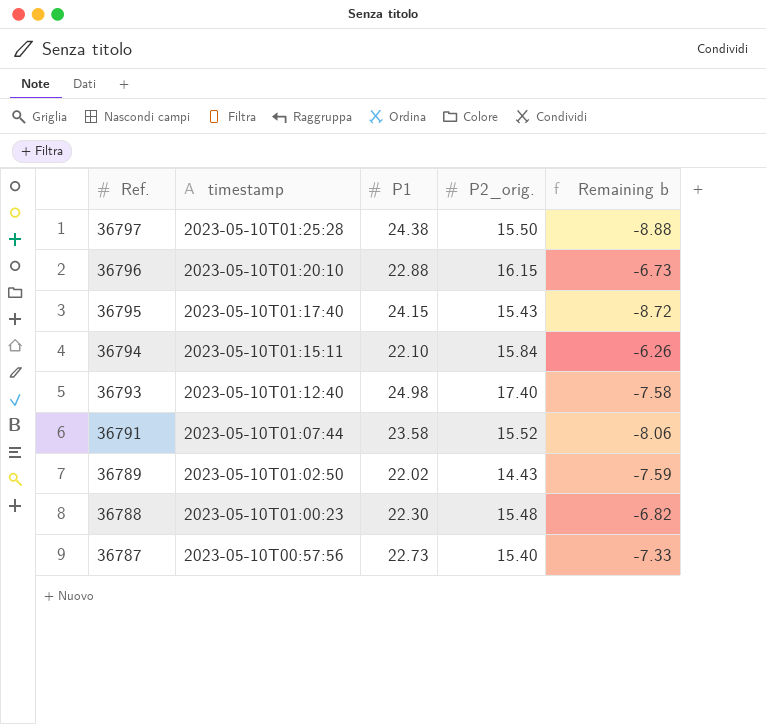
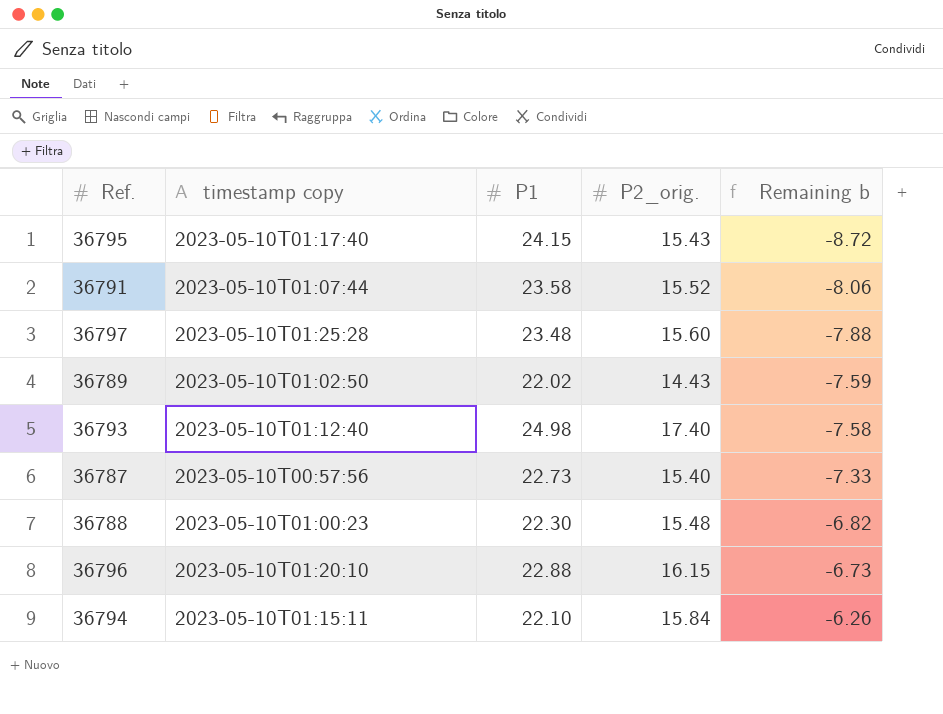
row order: Ref. descending -> Remaining b ascending
column name: timestamp -> timestamp copy
36797 | P1: 24.38 -> 23.48
36797 | P2_orig.: 15.50 -> 15.60
36797 | Remaining b: -8.88 -> -7.88

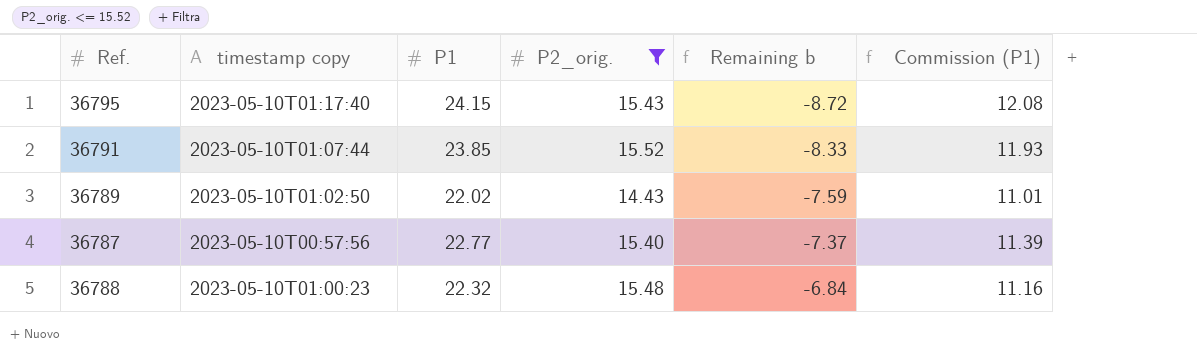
filter: none -> P2_orig. <= 15.52
column Commission (P1) | formula: none -> [P1] * 0.5
36791 | P1: 23.58 -> 23.85
36791 | Remaining b: -8.06 -> -8.33
36787 | P1: 22.73 -> 22.77
36787 | Remaining b: -7.33 -> -7.37
36788 | P1: 22.30 -> 22.32
36788 | Remaining b: -6.82 -> -6.84

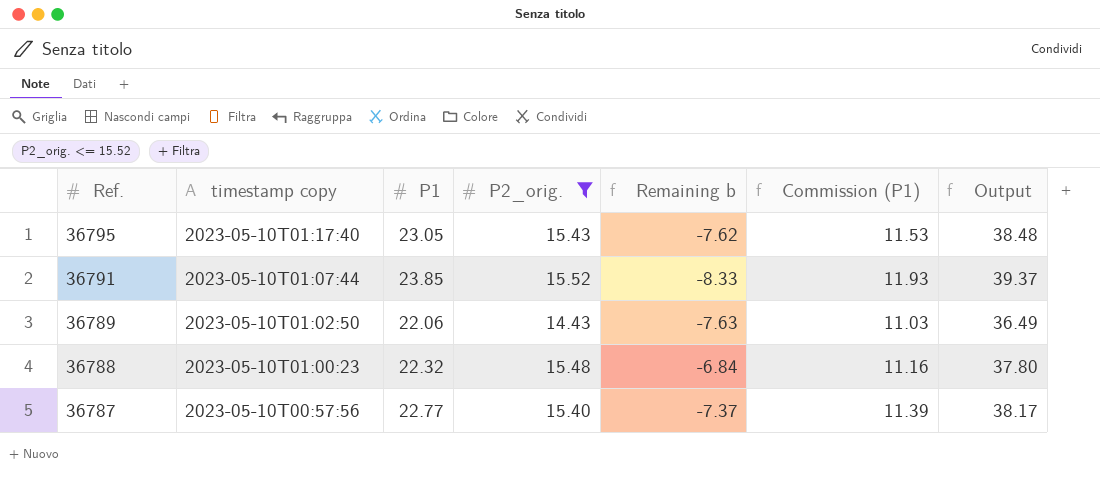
row order: Remaining b ascending -> Ref. descending
column Output | formula: none -> [P1] + [P2_orig.]
36795 | P1: 24.15 -> 23.05
36795 | Remaining b: -8.72 -> -7.62
36795 | Commission (P1): 12.08 -> 11.53
36789 | P1: 22.02 -> 22.06
36789 | Remaining b: -7.59 -> -7.63
36789 | Commission (P1): 11.01 -> 11.03

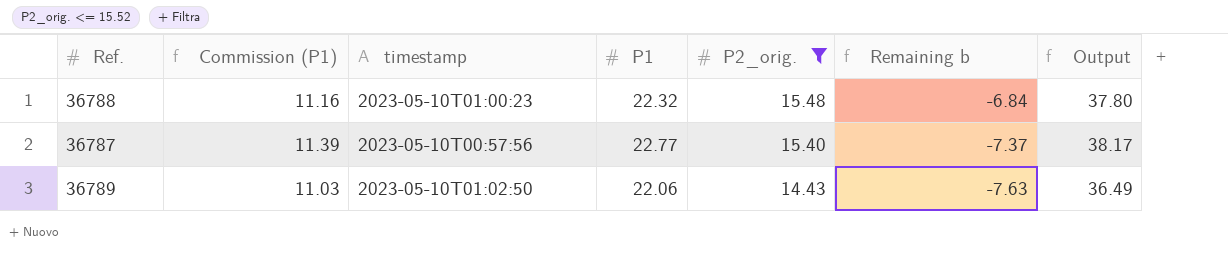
row order: Ref. descending -> P2_orig. descending
column Commission (P1) | position: 6 -> 2
column name: timestamp copy -> timestamp
row 36795: 2023-05-10T01:17:40 | 23.05 | 15.43 | -7.62 | 11.53 | 38.48 -> none
row 36791: 2023-05-10T01:07:44 | 23.85 | 15.52 | -8.33 | 11.93 | 39.37 -> none

